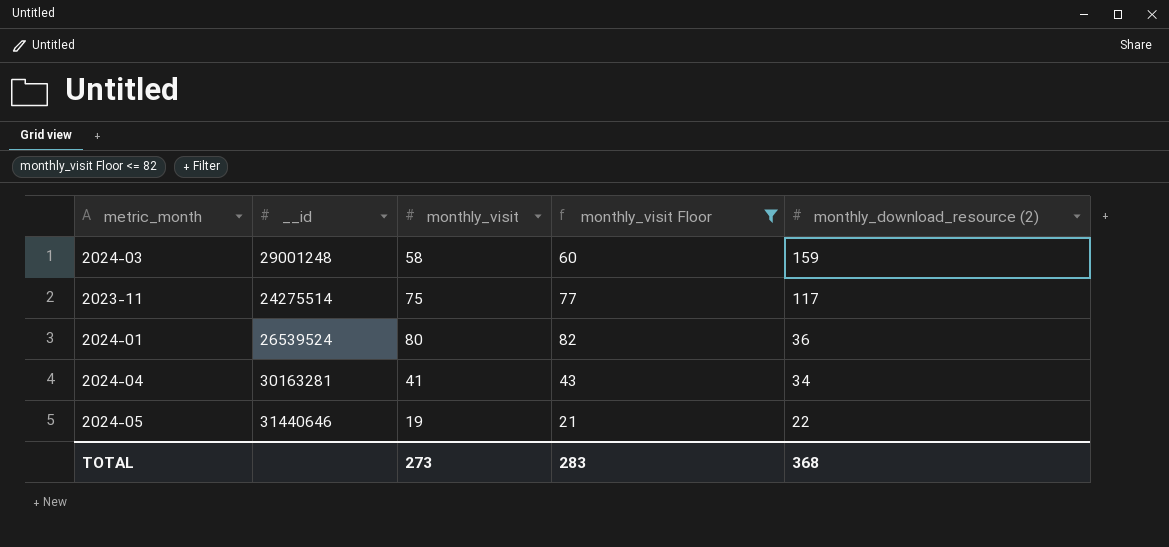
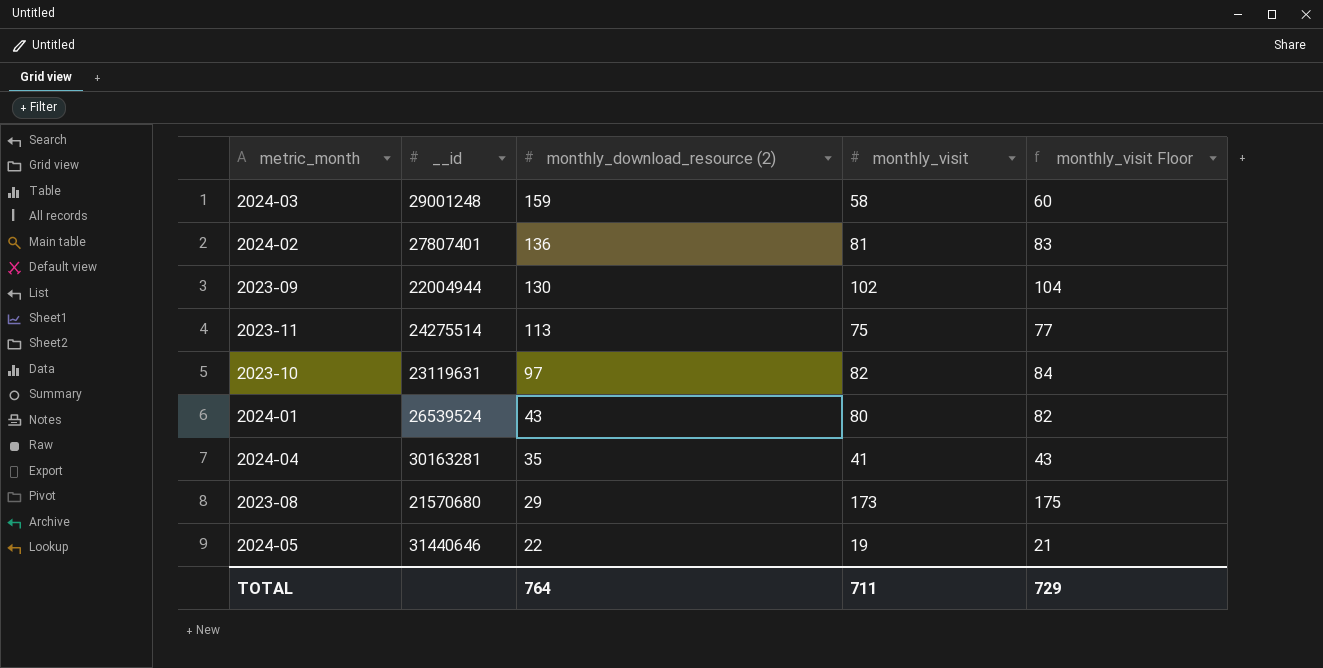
filter: monthly_visit Floor <= 82 -> none
column monthly_download_resource (2) | position: 5 -> 3
2023-11 | monthly_download_resource (2): 117 -> 113
2024-01 | monthly_download_resource (2): 36 -> 43
2024-04 | monthly_download_resource (2): 34 -> 35
TOTAL | monthly_download_resource (2): 368 -> 764
TOTAL | monthly_visit: 273 -> 711
TOTAL | monthly_visit Floor: 283 -> 729

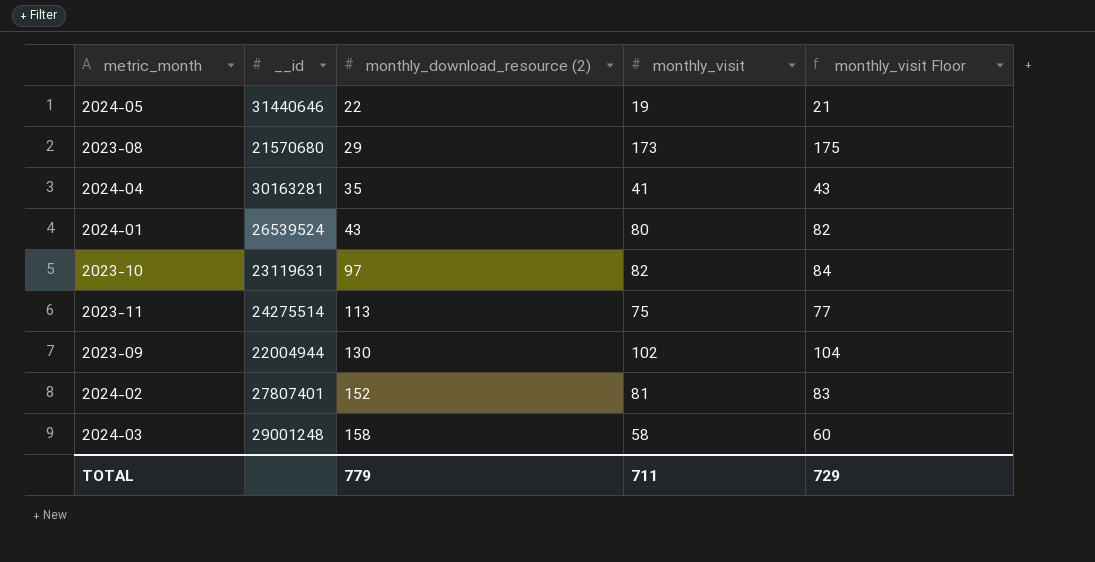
row order: monthly_download_resource (2) descending -> monthly_download_resource (2) ascending
2024-02 | monthly_download_resource (2): 136 -> 152
2024-03 | monthly_download_resource (2): 159 -> 158
TOTAL | monthly_download_resource (2): 764 -> 779

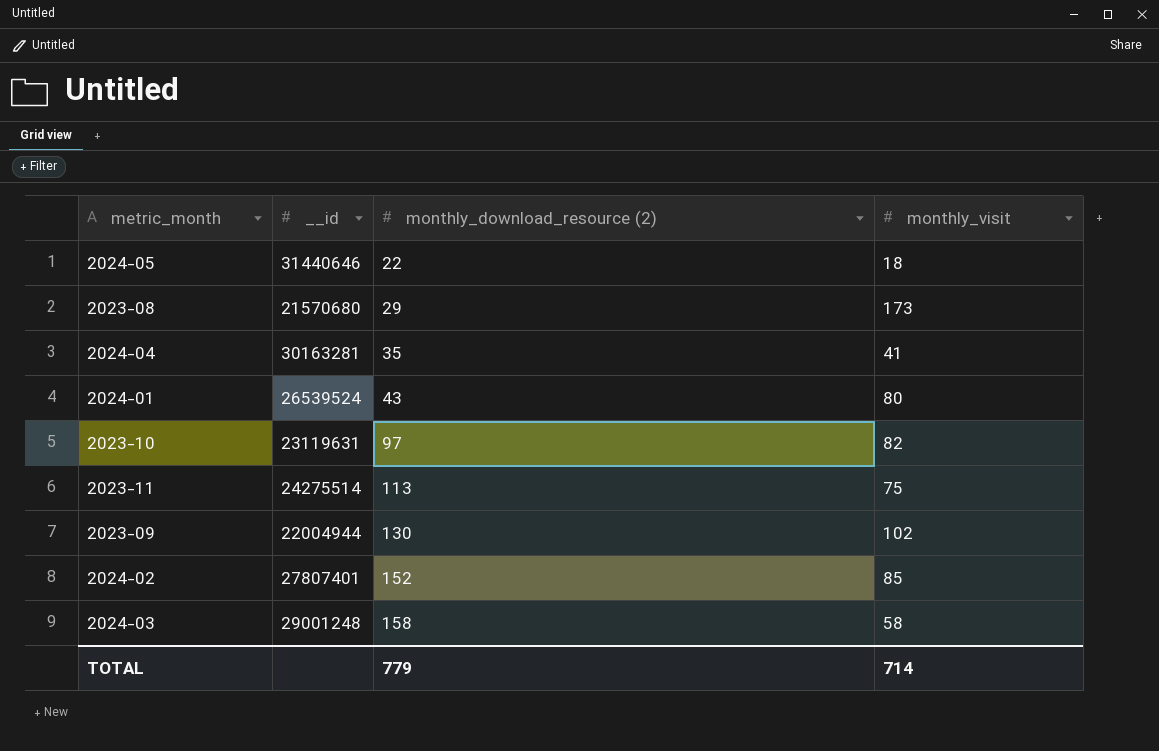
column monthly_visit Floor | formula: [monthly_visit] + 2 -> none
2024-05 | monthly_visit: 19 -> 18
2024-02 | monthly_visit: 81 -> 85
TOTAL | monthly_visit: 711 -> 714

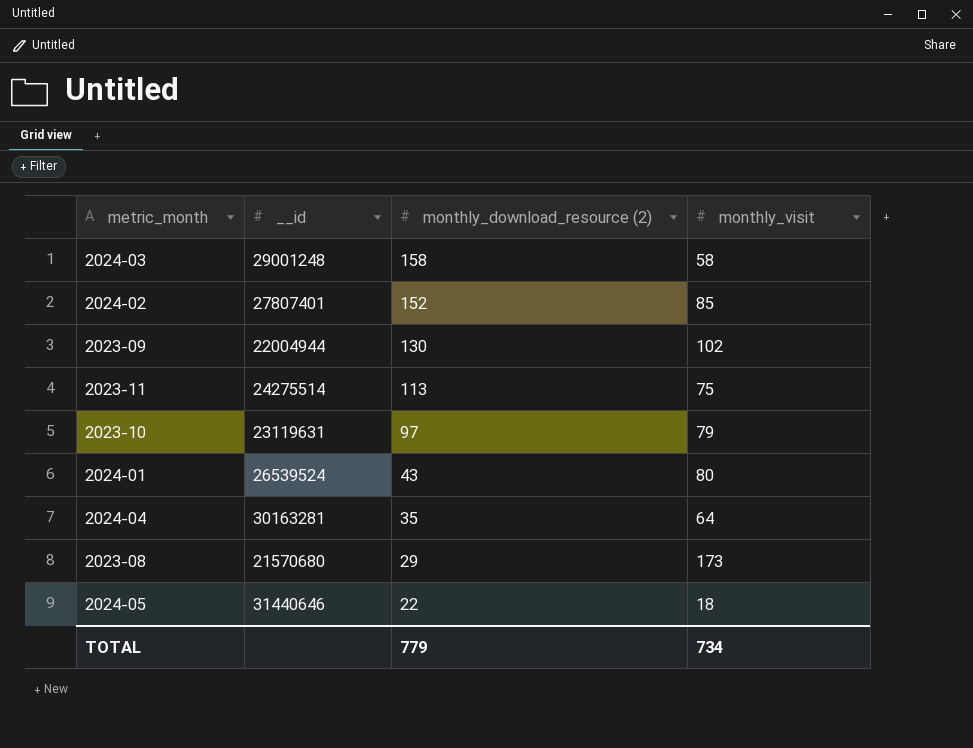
row order: monthly_download_resource (2) ascending -> monthly_download_resource (2) descending
2023-10 | monthly_visit: 82 -> 79
2024-04 | monthly_visit: 41 -> 64
TOTAL | monthly_visit: 714 -> 734

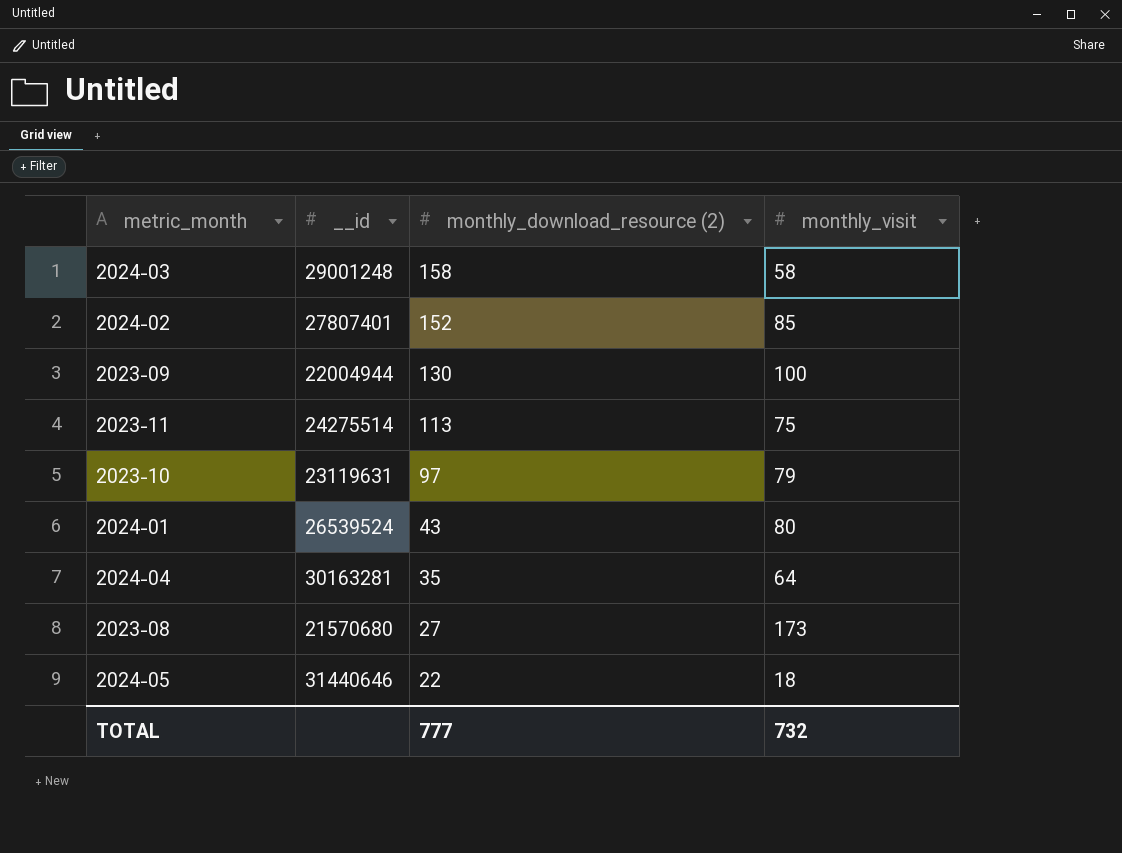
2023-09 | monthly_visit: 102 -> 100
2023-08 | monthly_download_resource (2): 29 -> 27
TOTAL | monthly_download_resource (2): 779 -> 777
TOTAL | monthly_visit: 734 -> 732

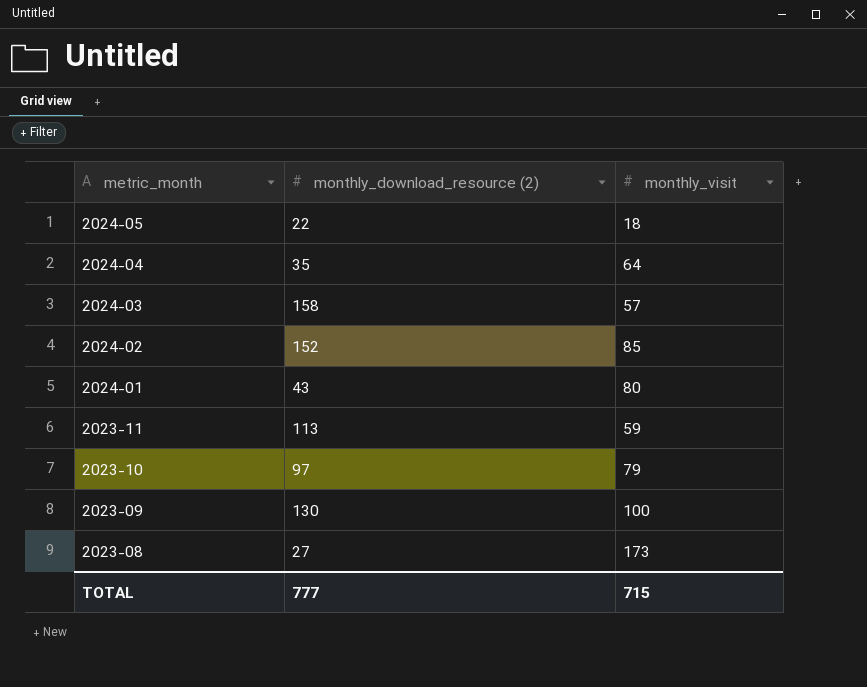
row order: monthly_download_resource (2) descending -> metric_month descending
column __id | position: 2 -> none
2024-03 | monthly_visit: 58 -> 57
2023-11 | monthly_visit: 75 -> 59
TOTAL | monthly_visit: 732 -> 715

